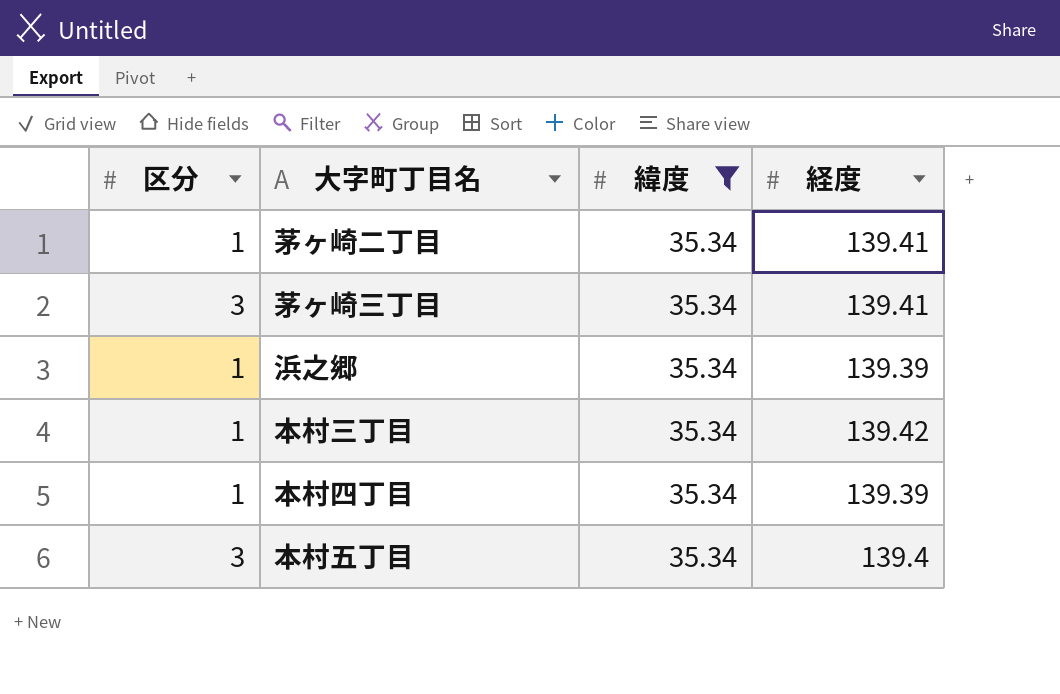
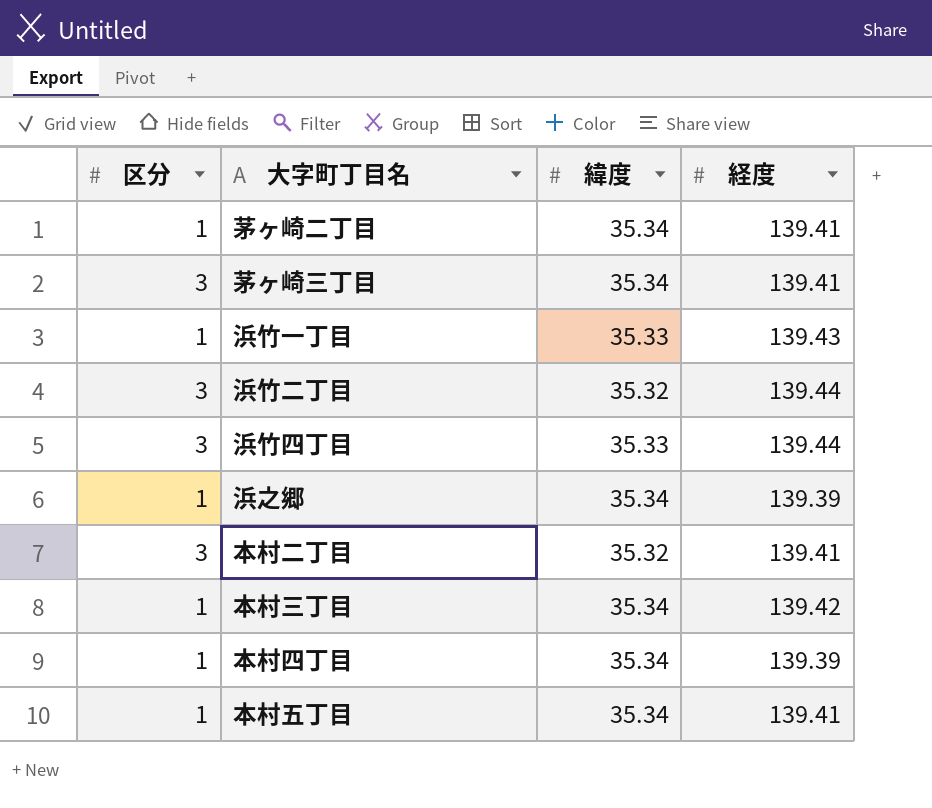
filter: 緯度 = 35.34 -> none
本村五丁目 | 区分: 3 -> 1
本村五丁目 | 経度: 139.4 -> 139.41

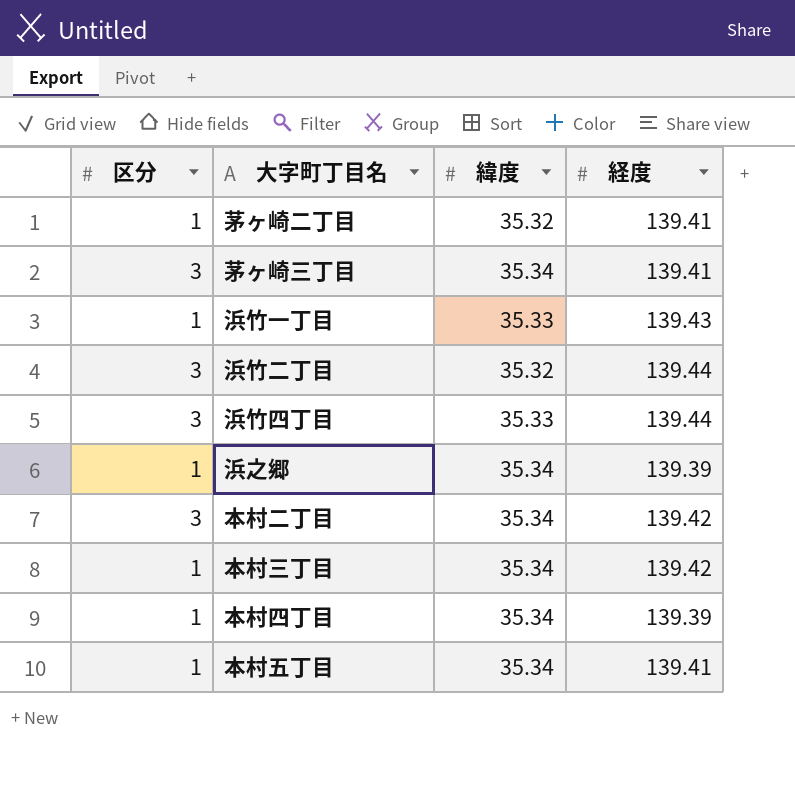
茅ヶ崎二丁目 | 緯度: 35.34 -> 35.32
本村二丁目 | 緯度: 35.32 -> 35.34
本村二丁目 | 経度: 139.41 -> 139.42

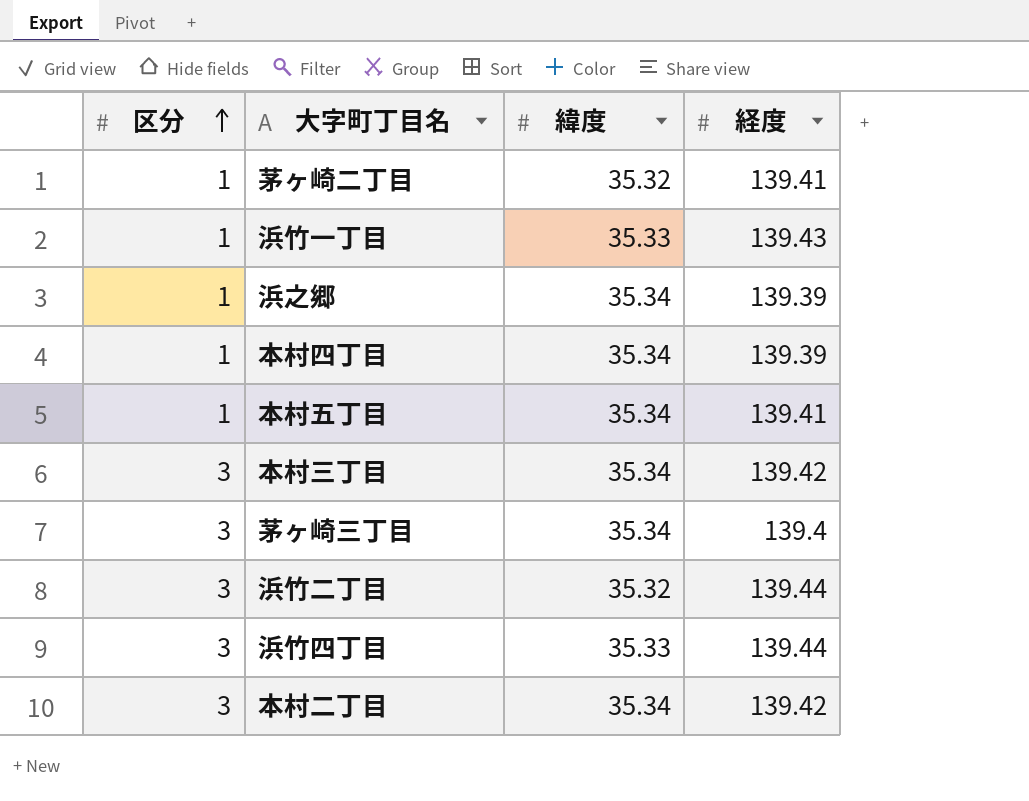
row order: none -> 区分 ascending
本村三丁目 | 区分: 1 -> 3
茅ヶ崎三丁目 | 経度: 139.41 -> 139.4

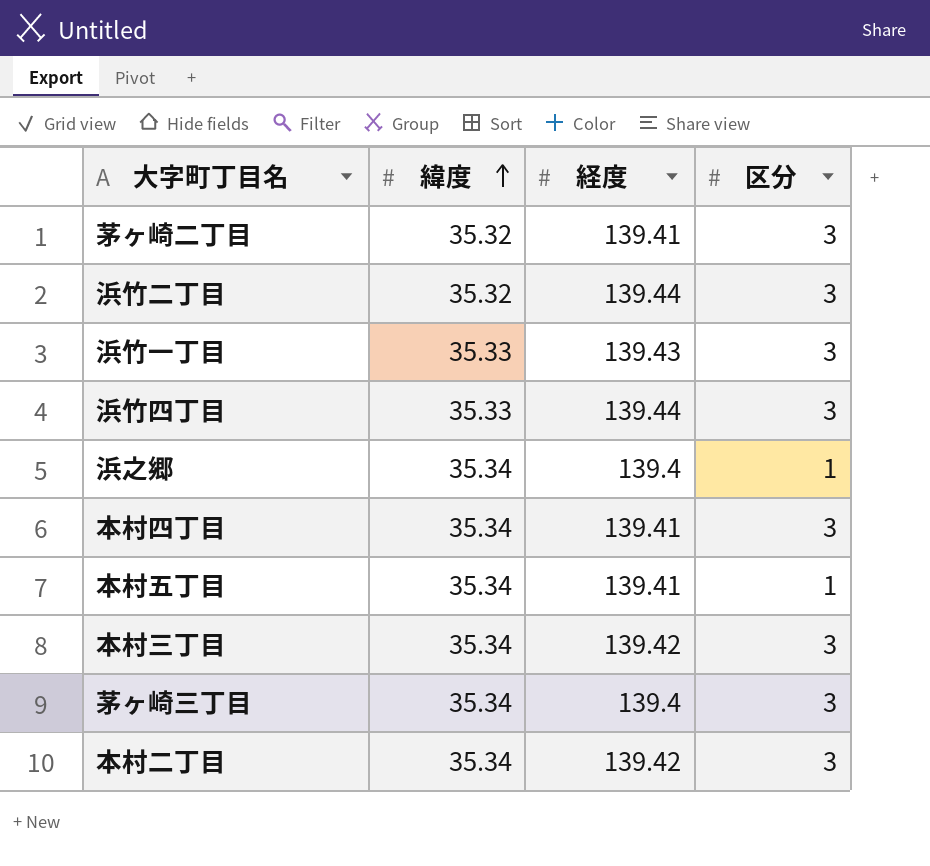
row order: 区分 ascending -> 緯度 ascending
column 区分 | position: 1 -> 4
茅ヶ崎二丁目 | 区分: 1 -> 3
浜竹一丁目 | 区分: 1 -> 3
浜之郷 | 経度: 139.39 -> 139.4
本村四丁目 | 経度: 139.39 -> 139.41
本村四丁目 | 区分: 1 -> 3

